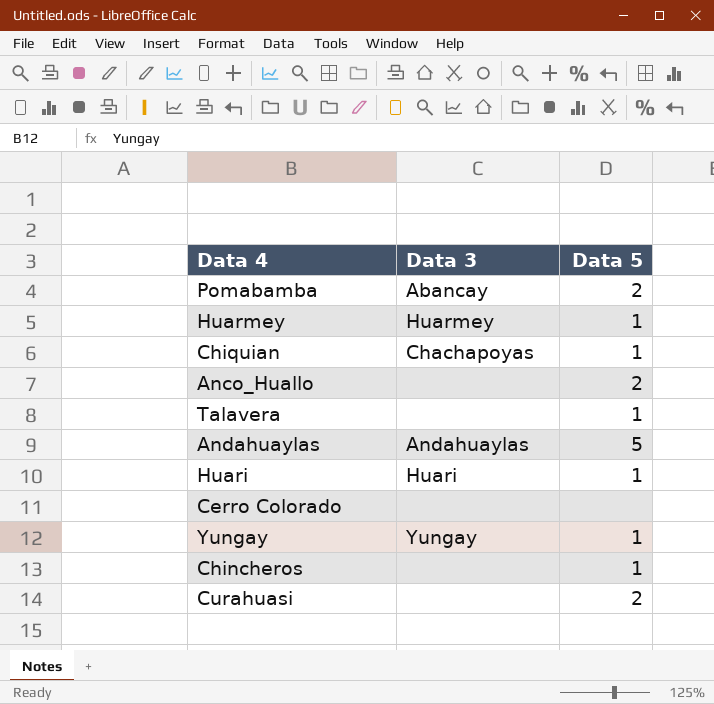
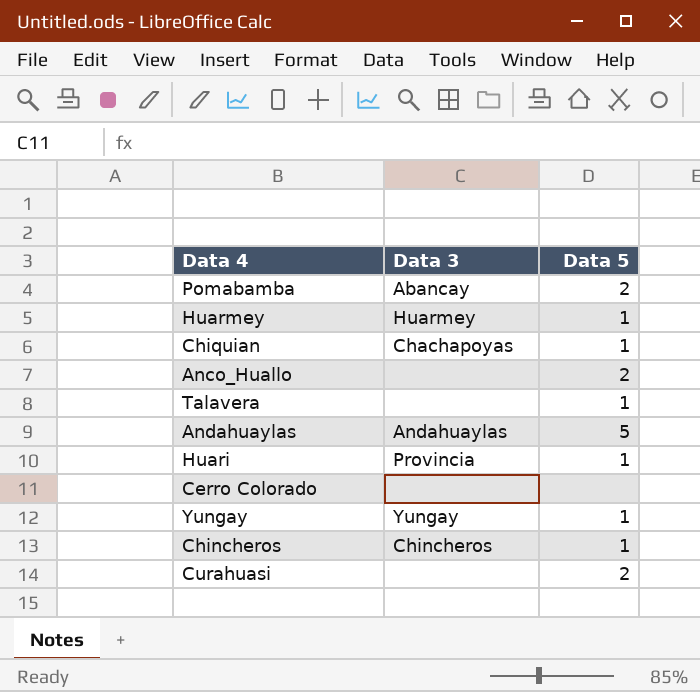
Huari | Data 3: Huari -> Provincia
Chincheros | Data 3: none -> Chincheros

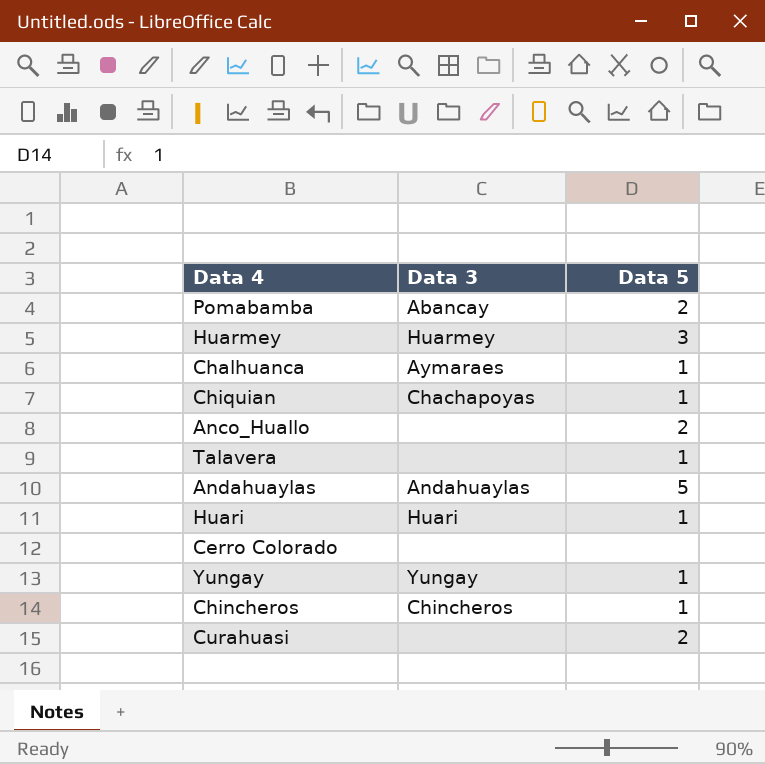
Huarmey | Data 5: 1 -> 3
row Chalhuanca: none -> Aymaraes | 1
Huari | Data 3: Provincia -> Huari

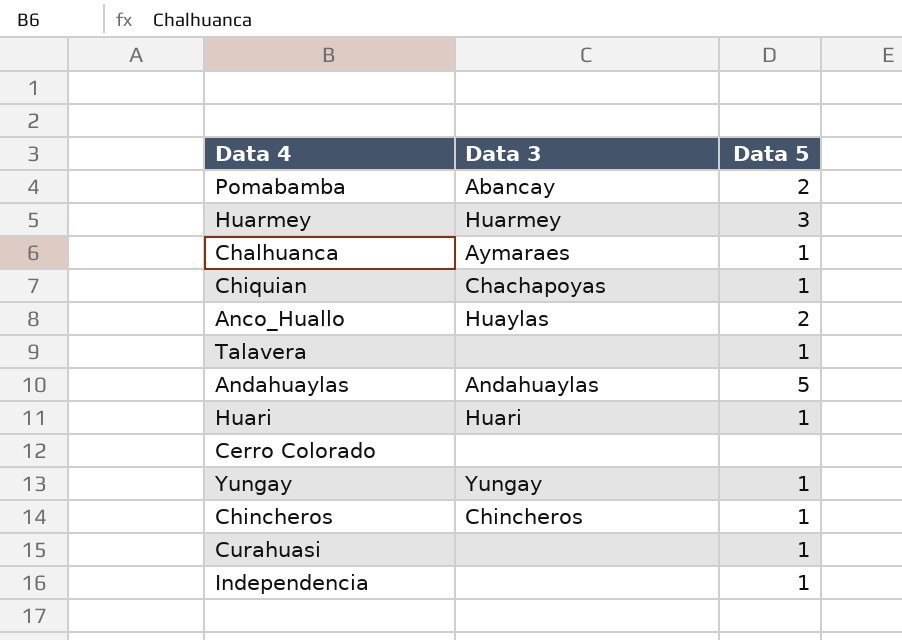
Anco_Huallo | Data 3: none -> Huaylas
Curahuasi | Data 5: 2 -> 1
row Independencia: none -> none | 1

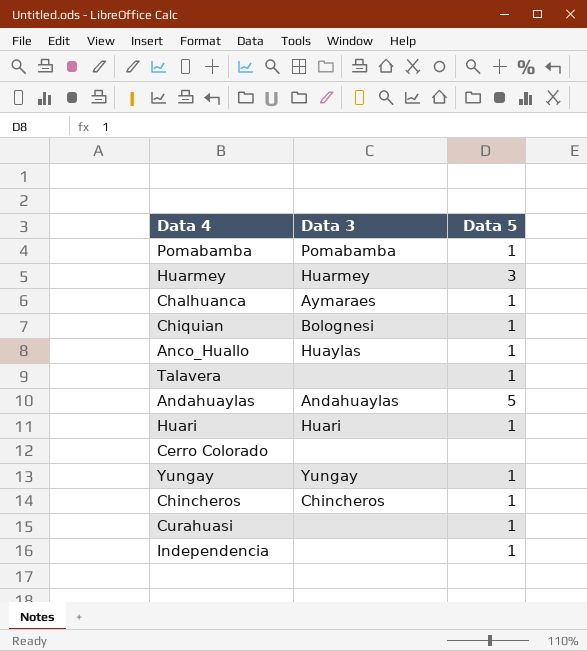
Pomabamba | Data 3: Abancay -> Pomabamba
Pomabamba | Data 5: 2 -> 1
Chiquian | Data 3: Chachapoyas -> Bolognesi
Anco_Huallo | Data 5: 2 -> 1

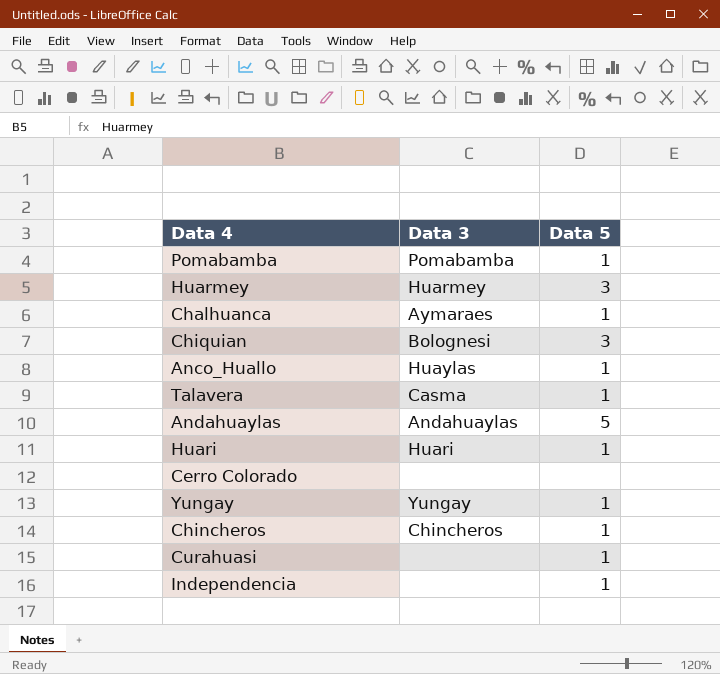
Chiquian | Data 5: 1 -> 3
Talavera | Data 3: none -> Casma

